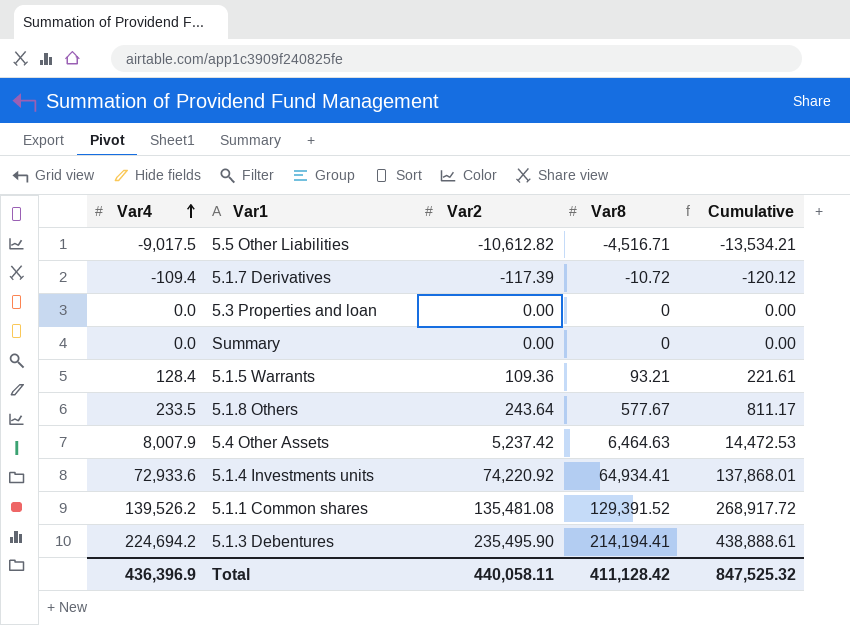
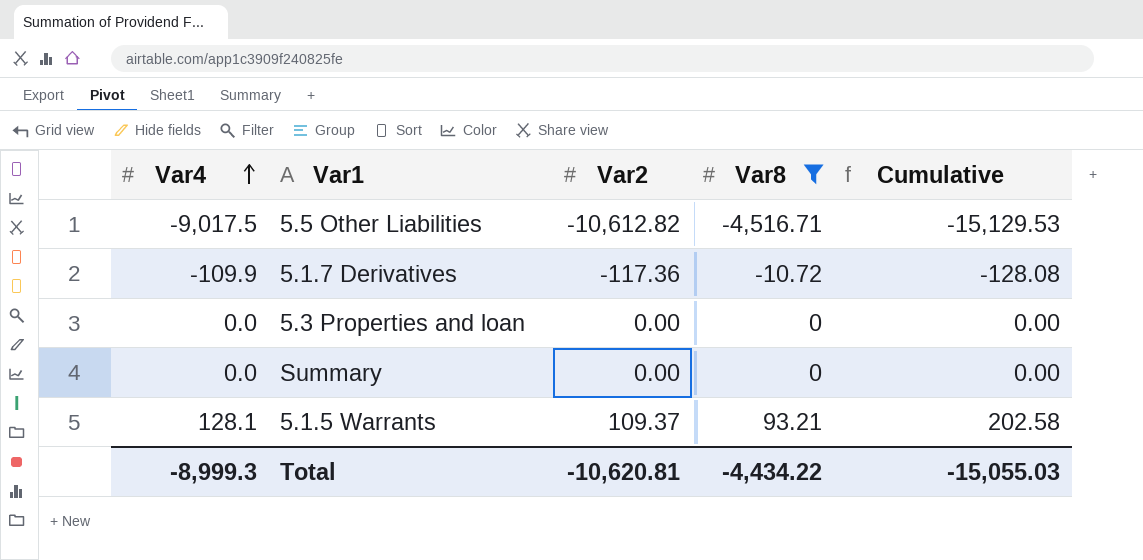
filter: none -> Var8 <= 93.21
column Cumulative | formula: [Var4] + [Var8] -> [Var2] + [Var8]
5.1.7 Derivatives | Var4: -109.4 -> -109.9
5.1.7 Derivatives | Var2: -117.39 -> -117.36
5.1.5 Warrants | Var4: 128.4 -> 128.1
5.1.5 Warrants | Var2: 109.36 -> 109.37
Total | Var4: 436,396.9 -> -8,999.3
Total | Var2: 440,058.11 -> -10,620.81
Total | Var8: 411,128.42 -> -4,434.22
Total | Cumulative: 847,525.32 -> -15,055.03

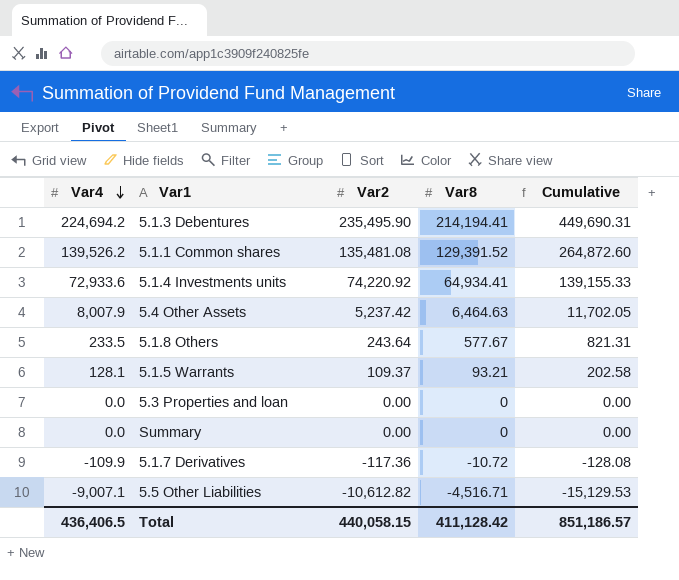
filter: Var8 <= 93.21 -> none
row order: Var4 ascending -> Var4 descending
5.5 Other Liabilities | Var4: -9,017.5 -> -9,007.1
Total | Var4: -8,999.3 -> 436,406.5
Total | Var2: -10,620.81 -> 440,058.15
Total | Var8: -4,434.22 -> 411,128.42
Total | Cumulative: -15,055.03 -> 851,186.57

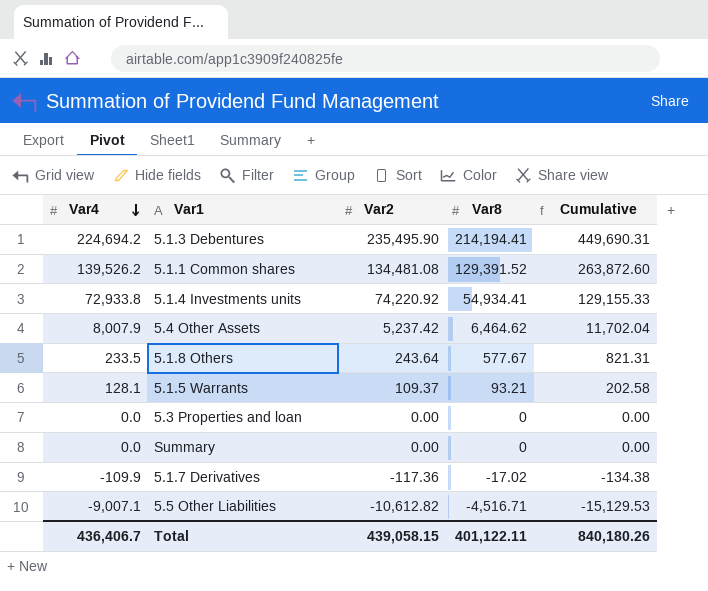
5.1.1 Common shares | Var2: 135,481.08 -> 134,481.08
5.1.1 Common shares | Cumulative: 264,872.60 -> 263,872.60
5.1.4 Investments units | Var4: 72,933.6 -> 72,933.8
5.1.4 Investments units | Var8: 64,934.41 -> 54,934.41
5.1.4 Investments units | Cumulative: 139,155.33 -> 129,155.33
5.4 Other Assets | Var8: 6,464.63 -> 6,464.62
5.4 Other Assets | Cumulative: 11,702.05 -> 11,702.04
5.1.7 Derivatives | Var8: -10.72 -> -17.02
5.1.7 Derivatives | Cumulative: -128.08 -> -134.38
Total | Var4: 436,406.5 -> 436,406.7
Total | Var2: 440,058.15 -> 439,058.15
Total | Var8: 411,128.42 -> 401,122.11
Total | Cumulative: 851,186.57 -> 840,180.26

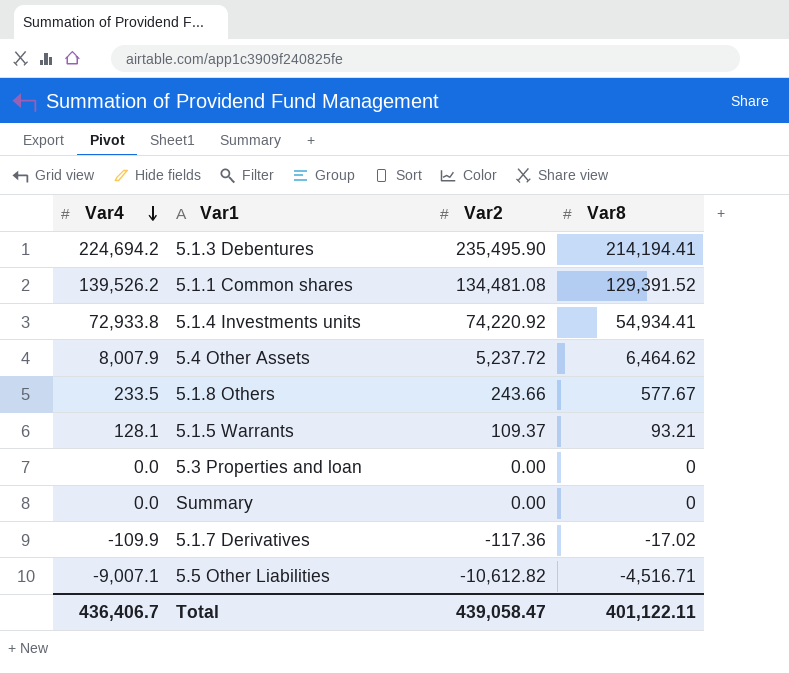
column Cumulative | formula: [Var2] + [Var8] -> none
5.4 Other Assets | Var2: 5,237.42 -> 5,237.72
5.1.8 Others | Var2: 243.64 -> 243.66
Total | Var2: 439,058.15 -> 439,058.47

